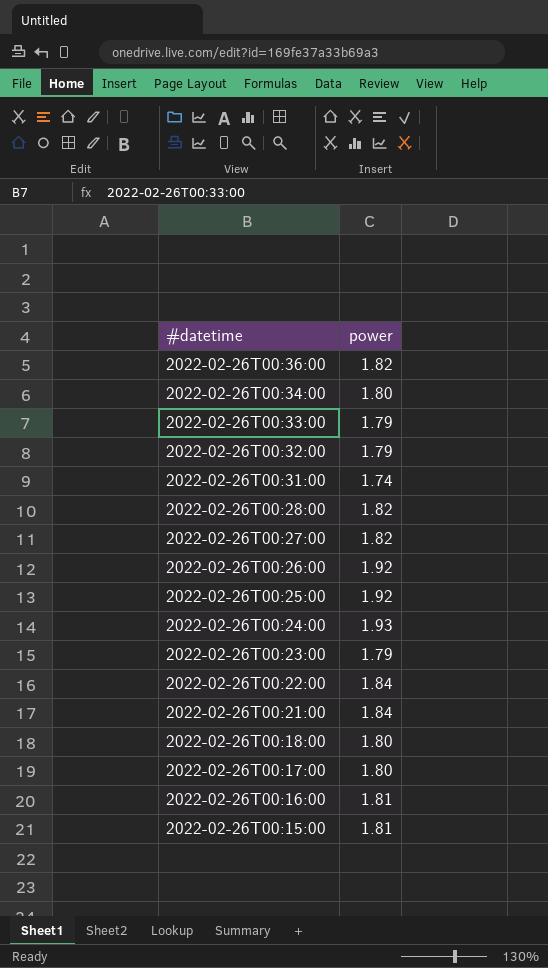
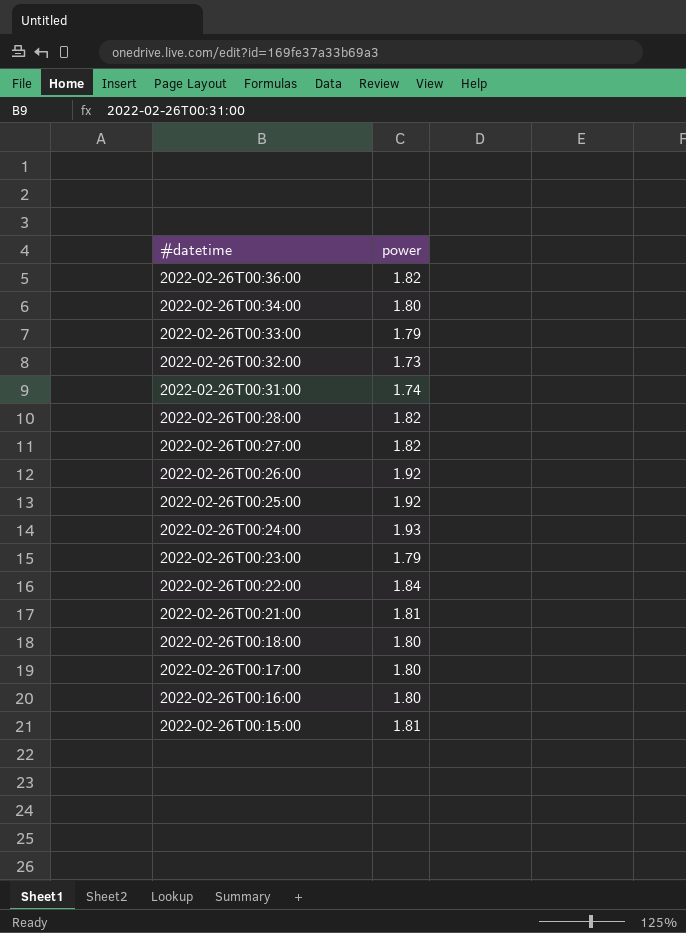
2022-02-26T00:32:00 | power: 1.79 -> 1.73
2022-02-26T00:21:00 | power: 1.84 -> 1.81
2022-02-26T00:16:00 | power: 1.81 -> 1.80

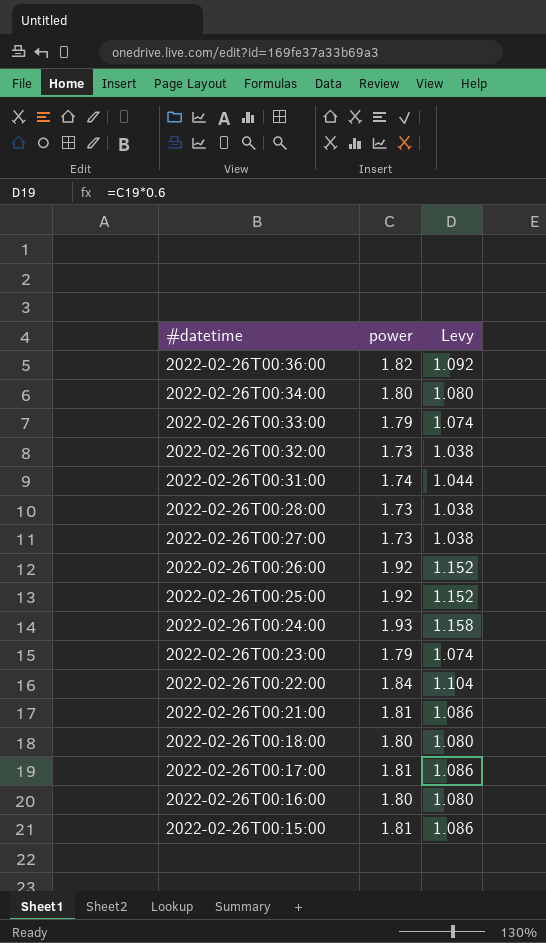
column Levy | formula: none -> [power] * 0.6
2022-02-26T00:28:00 | power: 1.82 -> 1.73
2022-02-26T00:27:00 | power: 1.82 -> 1.73
2022-02-26T00:17:00 | power: 1.80 -> 1.81

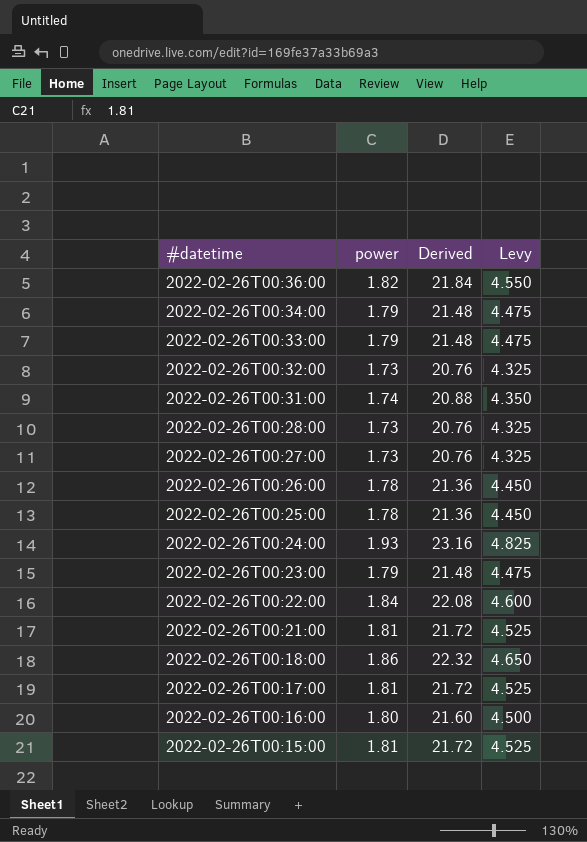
column Derived | formula: none -> [power] * 12
column Levy | formula: [power] * 0.6 -> [power] * 2.5
2022-02-26T00:34:00 | power: 1.80 -> 1.79
2022-02-26T00:26:00 | power: 1.92 -> 1.78
2022-02-26T00:25:00 | power: 1.92 -> 1.78
2022-02-26T00:18:00 | power: 1.80 -> 1.86

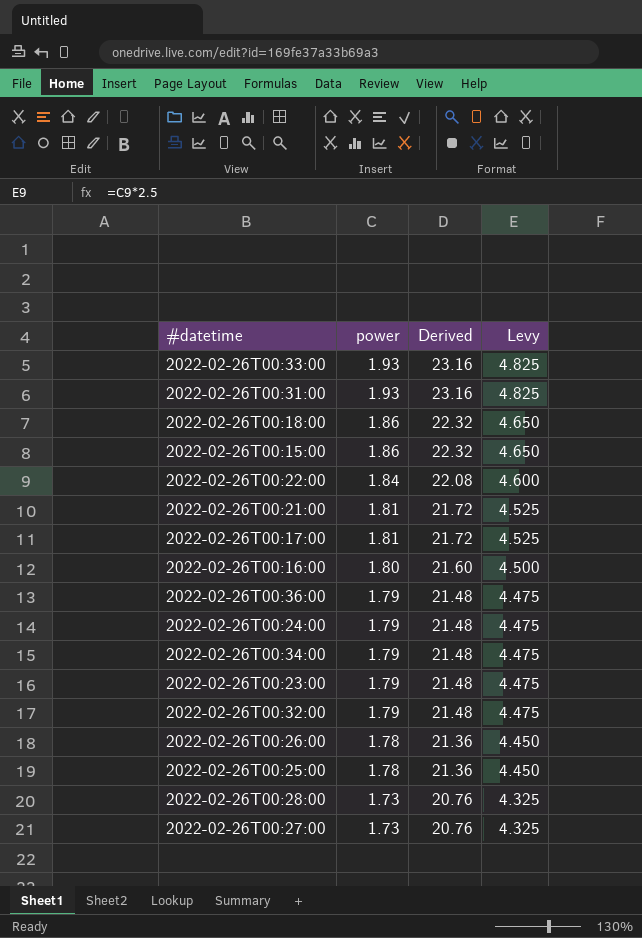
row order: #datetime descending -> power descending
2022-02-26T00:33:00 | power: 1.79 -> 1.93
2022-02-26T00:33:00 | Derived: 21.48 -> 23.16
2022-02-26T00:33:00 | Levy: 4.475 -> 4.825
2022-02-26T00:31:00 | power: 1.74 -> 1.93
2022-02-26T00:31:00 | Derived: 20.88 -> 23.16
2022-02-26T00:31:00 | Levy: 4.350 -> 4.825
2022-02-26T00:15:00 | power: 1.81 -> 1.86
2022-02-26T00:15:00 | Derived: 21.72 -> 22.32
2022-02-26T00:15:00 | Levy: 4.525 -> 4.650
2022-02-26T00:36:00 | power: 1.82 -> 1.79
2022-02-26T00:36:00 | Derived: 21.84 -> 21.48
2022-02-26T00:36:00 | Levy: 4.550 -> 4.475
2022-02-26T00:24:00 | power: 1.93 -> 1.79
2022-02-26T00:24:00 | Derived: 23.16 -> 21.48
2022-02-26T00:24:00 | Levy: 4.825 -> 4.475
2022-02-26T00:32:00 | power: 1.73 -> 1.79
2022-02-26T00:32:00 | Derived: 20.76 -> 21.48
2022-02-26T00:32:00 | Levy: 4.325 -> 4.475

